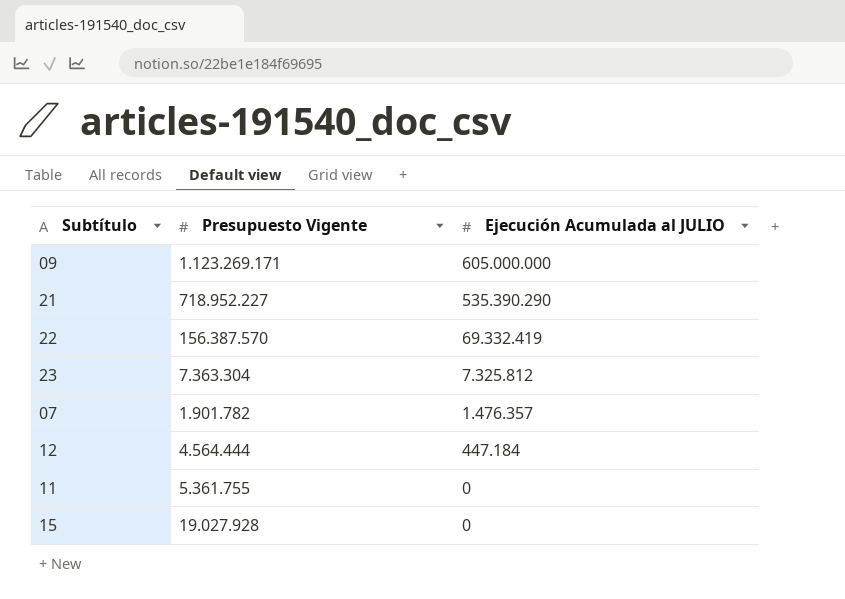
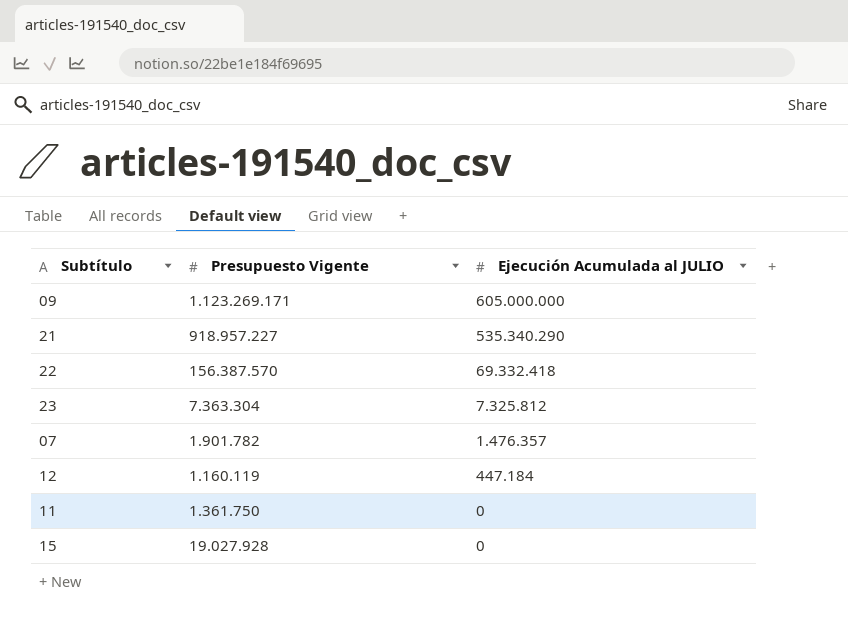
21 | Presupuesto Vigente: 718.952.227 -> 918.957.227
21 | Ejecución Acumulada al JULIO: 535.390.290 -> 535.340.290
22 | Ejecución Acumulada al JULIO: 69.332.419 -> 69.332.418
12 | Presupuesto Vigente: 4.564.444 -> 1.160.119
11 | Presupuesto Vigente: 5.361.755 -> 1.361.750

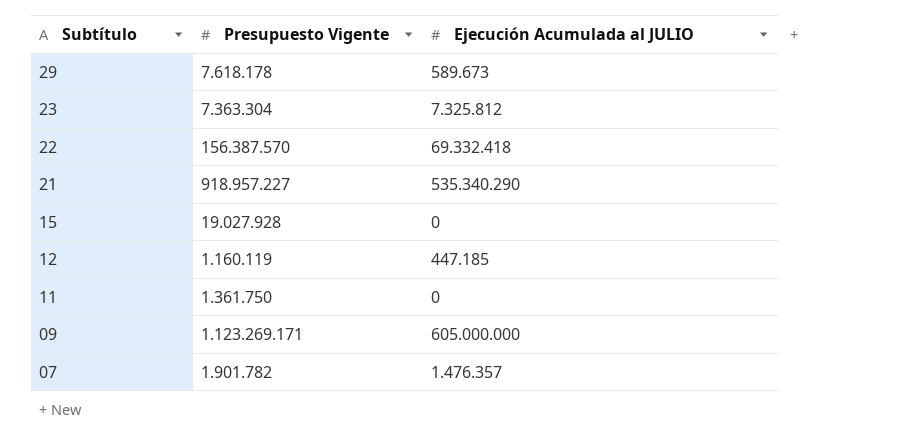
row order: Ejecución Acumulada al JULIO descending -> Subtítulo descending
row 29: none -> 7.618.178 | 589.673
12 | Ejecución Acumulada al JULIO: 447.184 -> 447.185

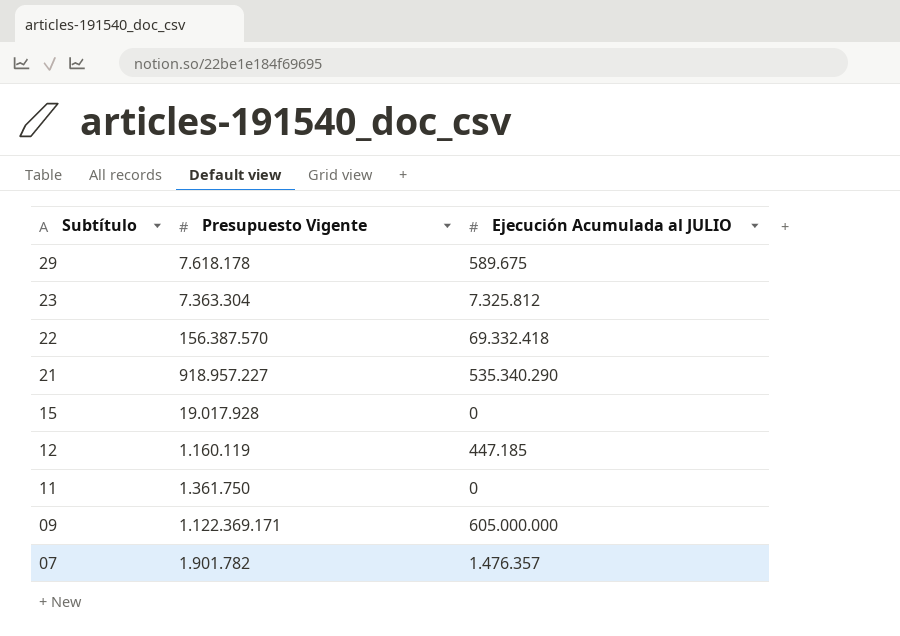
29 | Ejecución Acumulada al JULIO: 589.673 -> 589.675
15 | Presupuesto Vigente: 19.027.928 -> 19.017.928
09 | Presupuesto Vigente: 1.123.269.171 -> 1.122.369.171

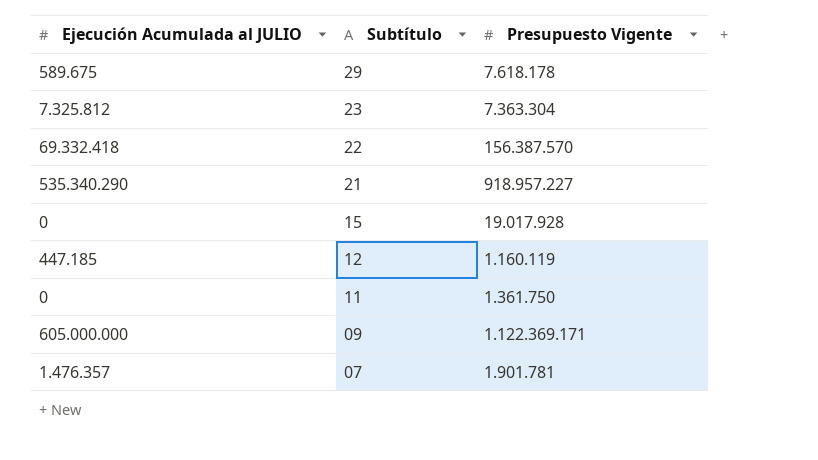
column Ejecución Acumulada al JULIO | position: 3 -> 1
07 | Presupuesto Vigente: 1.901.782 -> 1.901.781

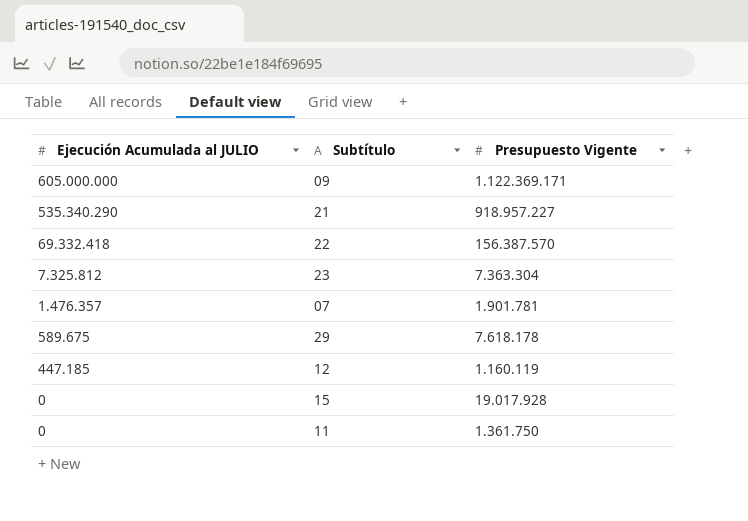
row order: Subtítulo descending -> Ejecución Acumulada al JULIO descending

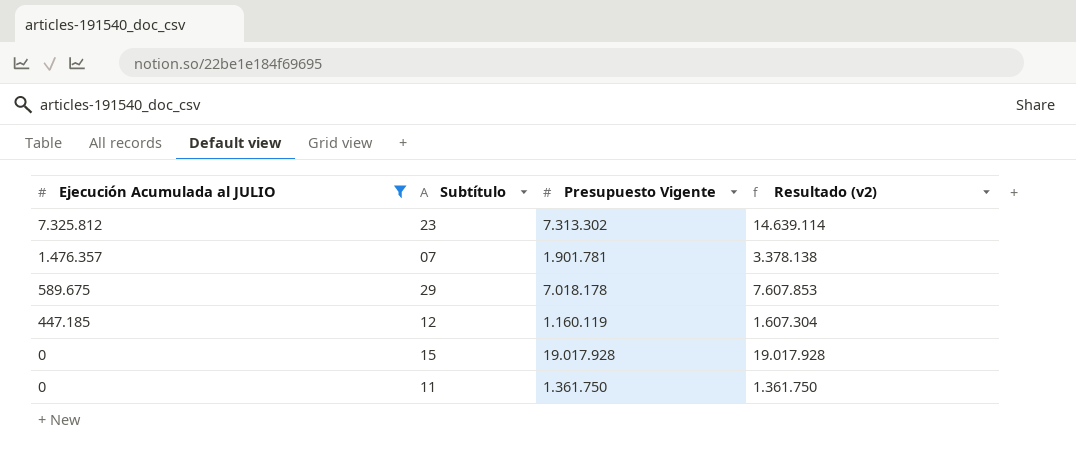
filter: none -> Ejecución Acumulada al JULIO <= 7.325.812
column Resultado (v2) | formula: none -> [Ejecución Acumulada al JULIO] + [Presupuesto Vigente]
23 | Presupuesto Vigente: 7.363.304 -> 7.313.302
29 | Presupuesto Vigente: 7.618.178 -> 7.018.178

